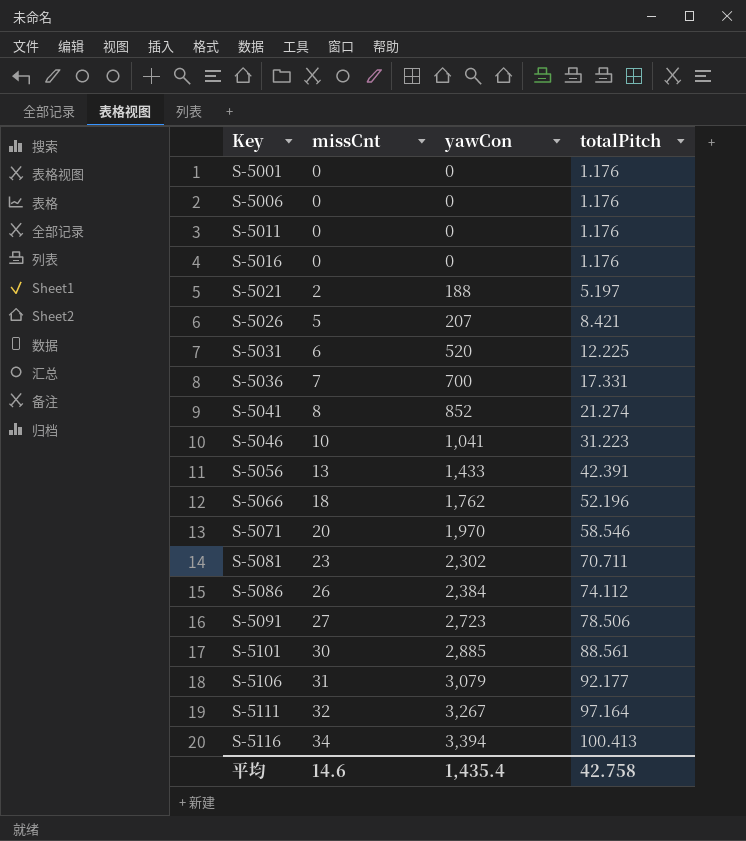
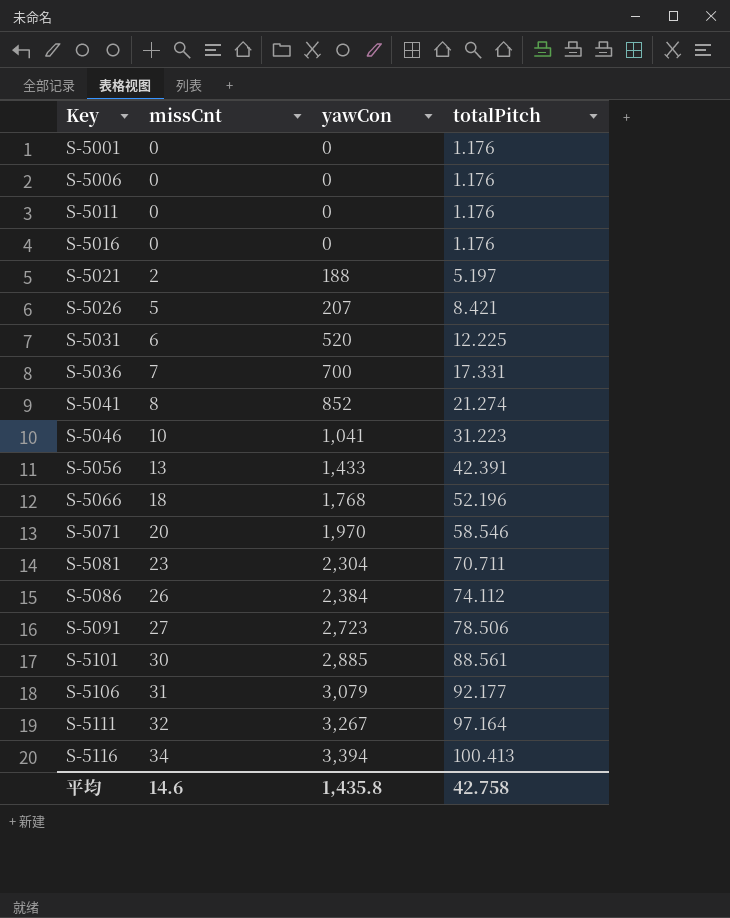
S-5066 | yawCon: 1,762 -> 1,768
S-5081 | yawCon: 2,302 -> 2,304
平均 | yawCon: 1,435.4 -> 1,435.8

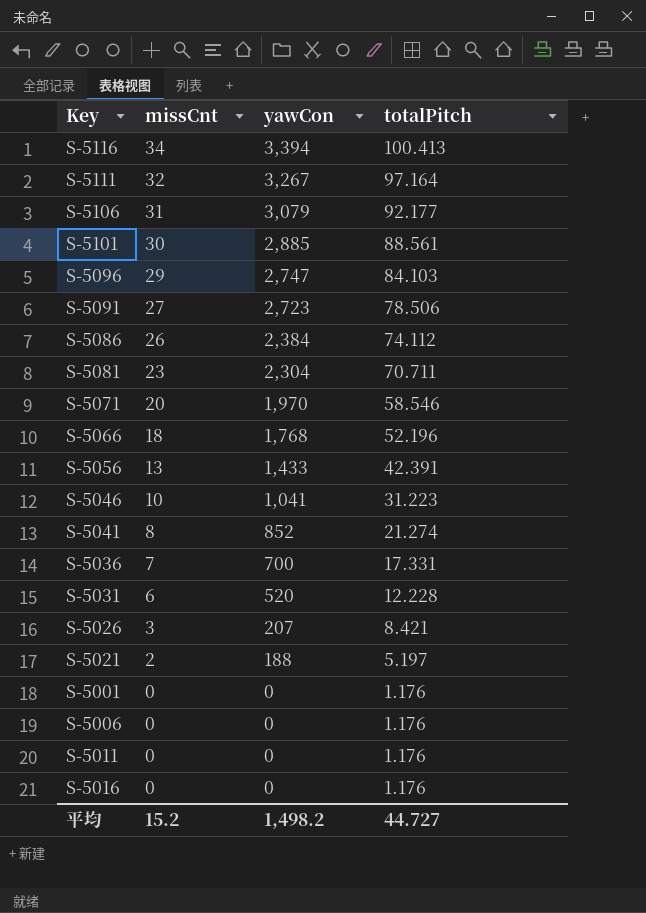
row order: Key ascending -> missCnt descending
row S-5096: none -> 29 | 2,747 | 84.103
S-5031 | totalPitch: 12.225 -> 12.228
S-5026 | missCnt: 5 -> 3
平均 | missCnt: 14.6 -> 15.2
平均 | yawCon: 1,435.8 -> 1,498.2
平均 | totalPitch: 42.758 -> 44.727

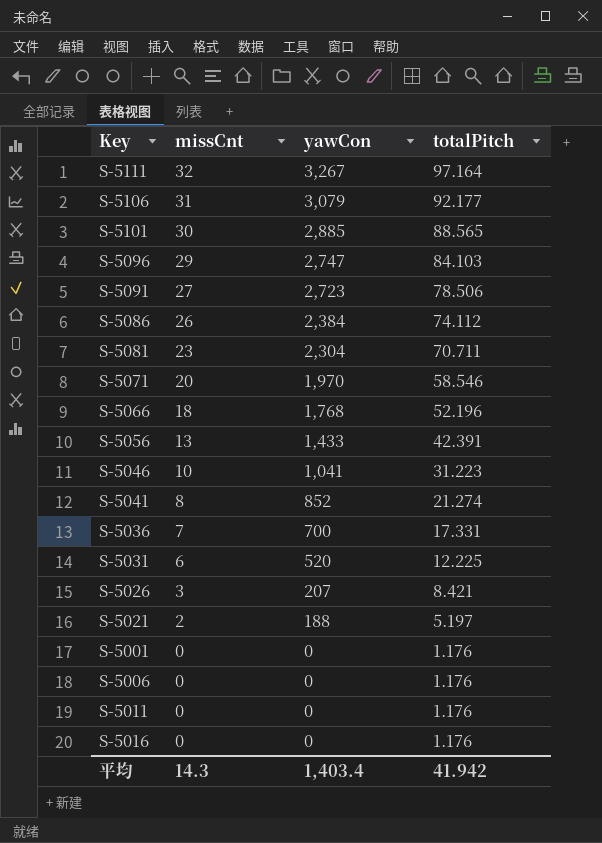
row S-5116: 34 | 3,394 | 100.413 -> none
S-5101 | totalPitch: 88.561 -> 88.565
S-5031 | totalPitch: 12.228 -> 12.225
平均 | missCnt: 15.2 -> 14.3
平均 | yawCon: 1,498.2 -> 1,403.4
平均 | totalPitch: 44.727 -> 41.942

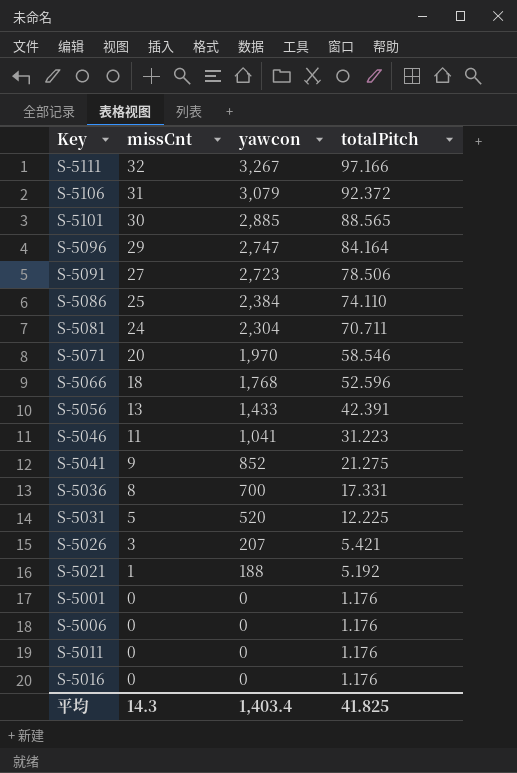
column name: yawCon -> yawcon
S-5111 | totalPitch: 97.164 -> 97.166
S-5106 | totalPitch: 92.177 -> 92.372
S-5096 | totalPitch: 84.103 -> 84.164
S-5086 | missCnt: 26 -> 25
S-5086 | totalPitch: 74.112 -> 74.110
S-5081 | missCnt: 23 -> 24
S-5066 | totalPitch: 52.196 -> 52.596
S-5046 | missCnt: 10 -> 11
S-5041 | missCnt: 8 -> 9
S-5041 | totalPitch: 21.274 -> 21.275
S-5036 | missCnt: 7 -> 8
S-5031 | missCnt: 6 -> 5
S-5026 | totalPitch: 8.421 -> 5.421
S-5021 | missCnt: 2 -> 1
S-5021 | totalPitch: 5.197 -> 5.192
平均 | totalPitch: 41.942 -> 41.825

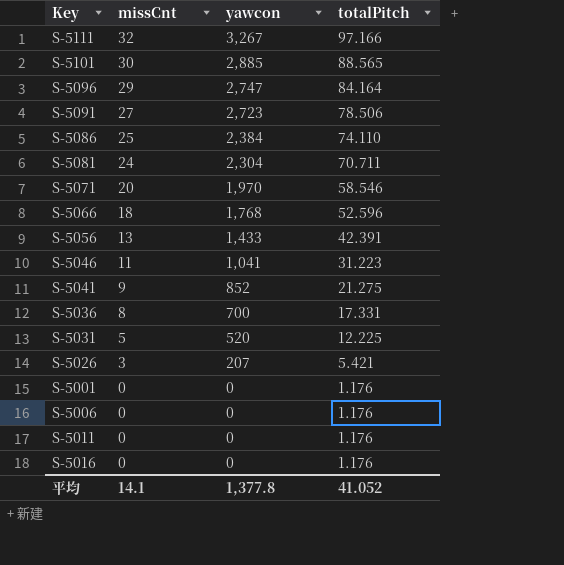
row S-5106: 31 | 3,079 | 92.372 -> none
row S-5021: 1 | 188 | 5.192 -> none
平均 | missCnt: 14.3 -> 14.1
平均 | yawcon: 1,403.4 -> 1,377.8
平均 | totalPitch: 41.825 -> 41.052

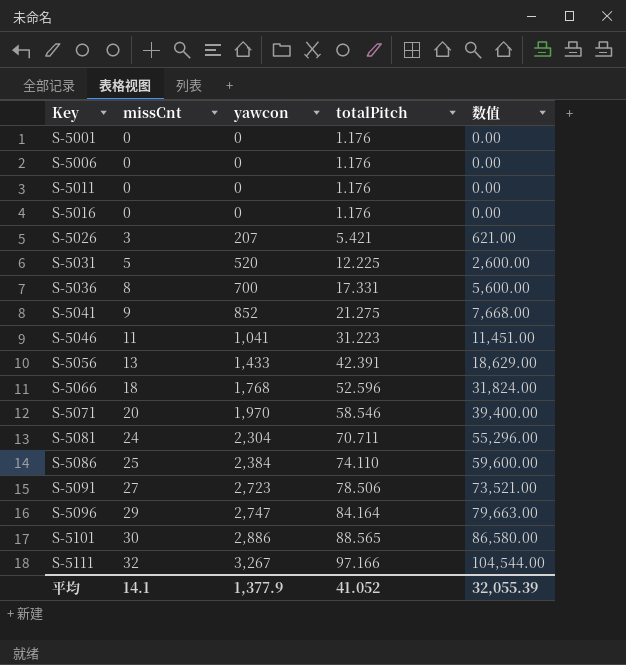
row order: missCnt descending -> Key ascending
column 数值 | formula: none -> [missCnt] * [yawcon]
S-5101 | yawcon: 2,885 -> 2,886
平均 | yawcon: 1,377.8 -> 1,377.9

